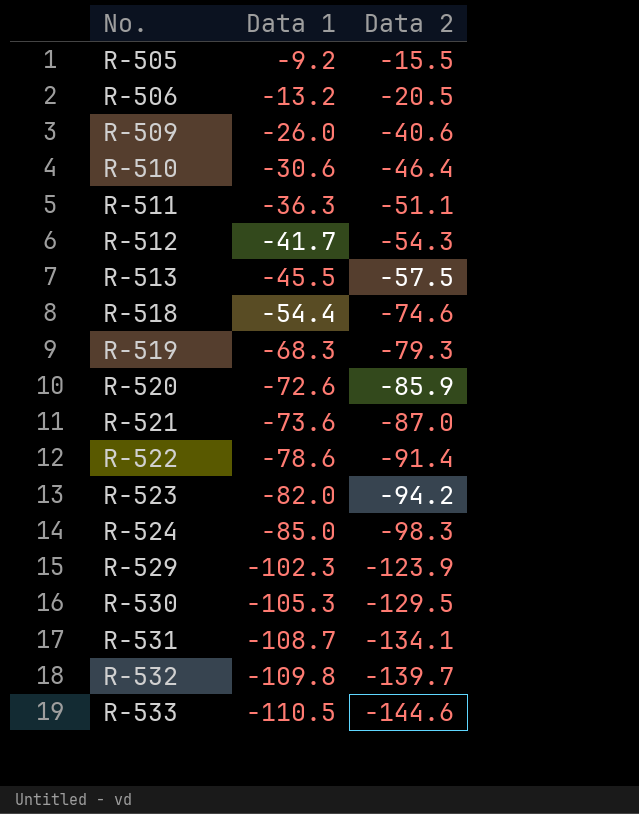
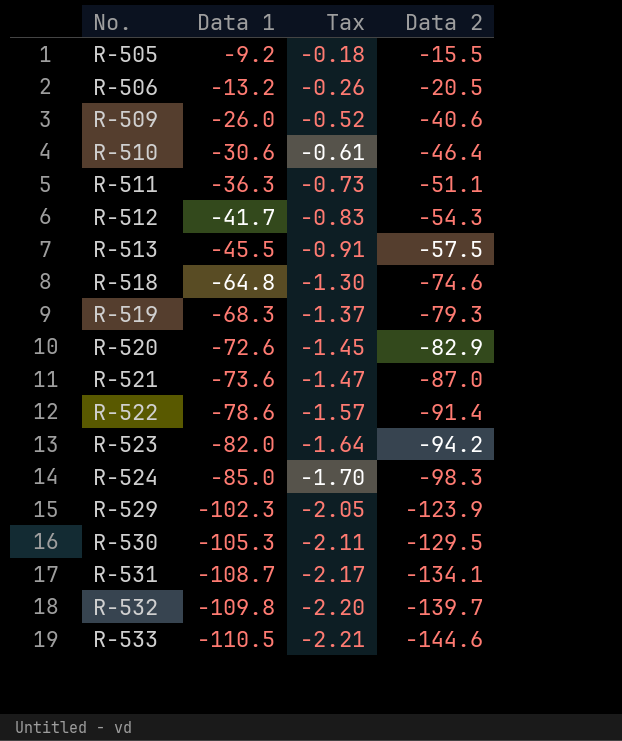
column Tax | formula: none -> [Data 1] * 0.02
R-518 | Data 1: -54.4 -> -64.8
R-520 | Data 2: -85.9 -> -82.9

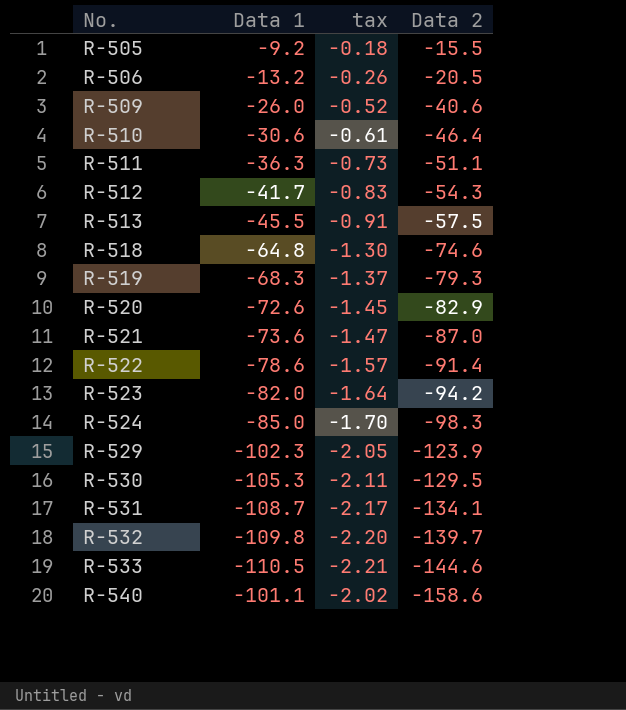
column name: Tax -> tax
row R-540: none -> -101.1 | -2.02 | -158.6

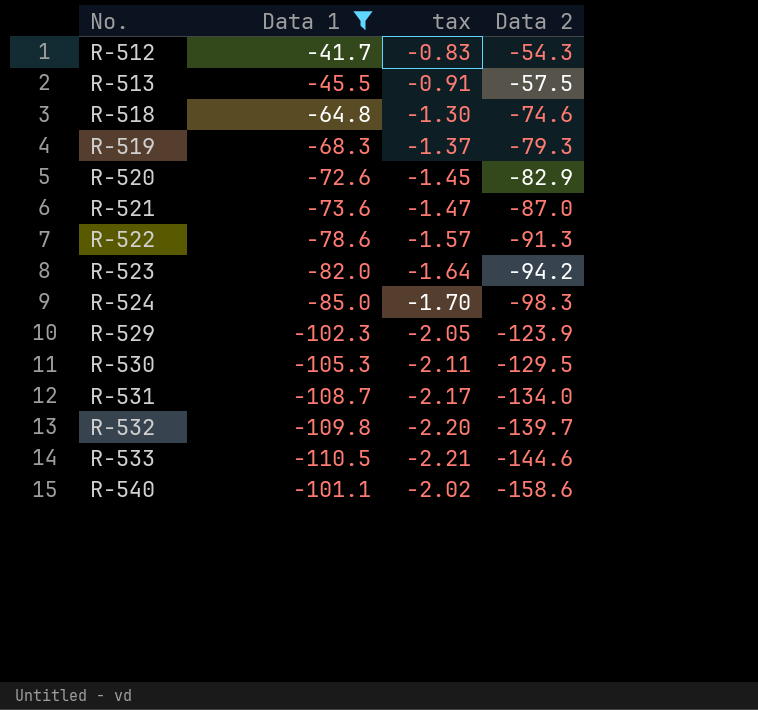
filter: none -> Data 1 <= -41.7
R-522 | Data 2: -91.4 -> -91.3
R-531 | Data 2: -134.1 -> -134.0

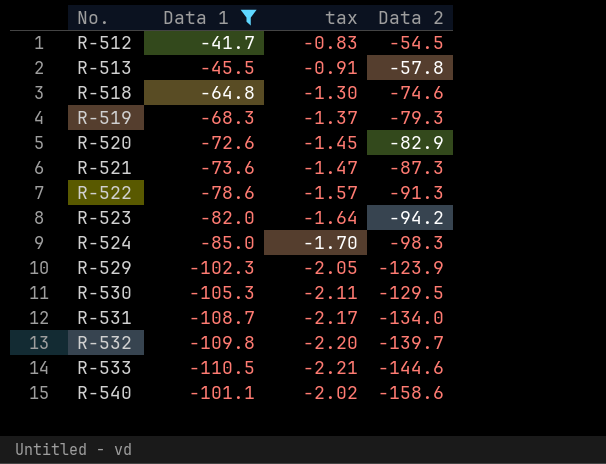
R-512 | Data 2: -54.3 -> -54.5
R-513 | Data 2: -57.5 -> -57.8
R-521 | Data 2: -87.0 -> -87.3

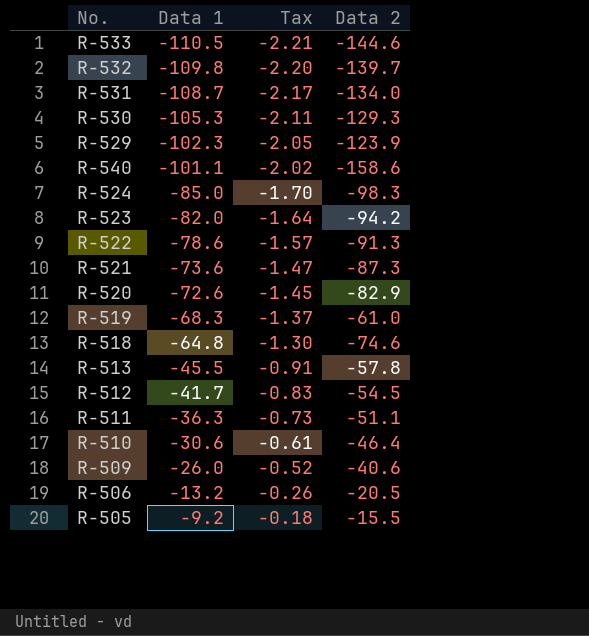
filter: Data 1 <= -41.7 -> none
row order: No. ascending -> Data 1 ascending
column name: tax -> Tax
R-530 | Data 2: -129.5 -> -129.3
R-519 | Data 2: -79.3 -> -61.0

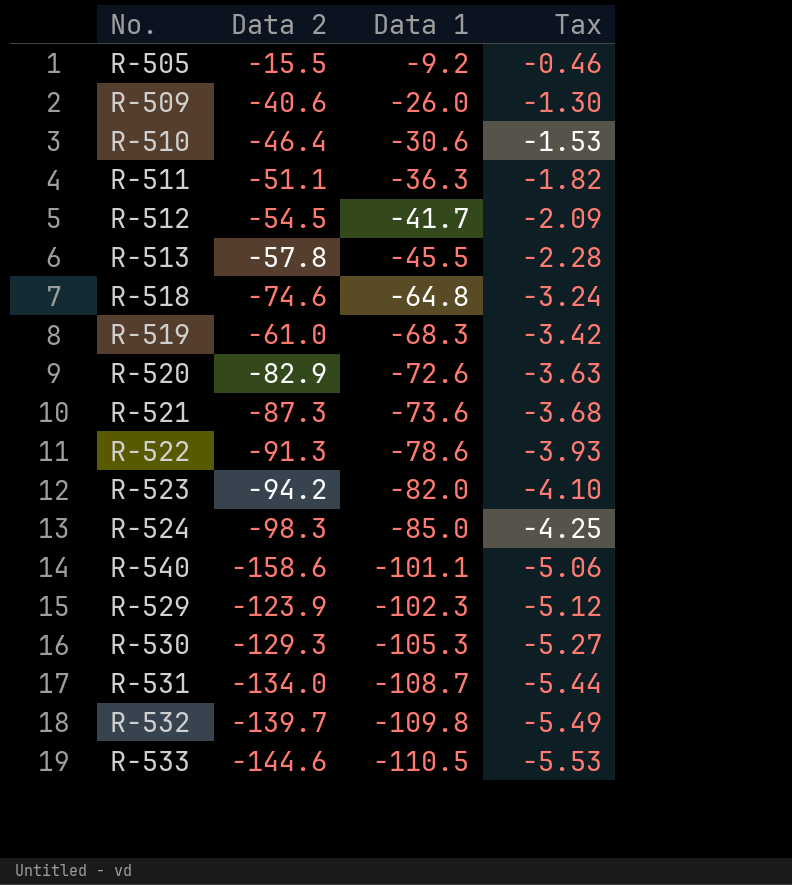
row order: Data 1 ascending -> Data 1 descending
column Data 2 | position: 4 -> 2
column Tax | formula: [Data 1] * 0.02 -> [Data 1] * 0.05
row R-506: -13.2 | -0.26 | -20.5 -> none

